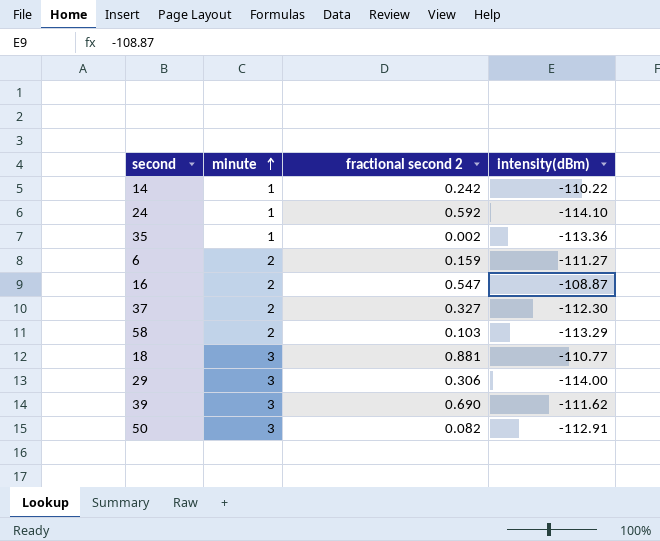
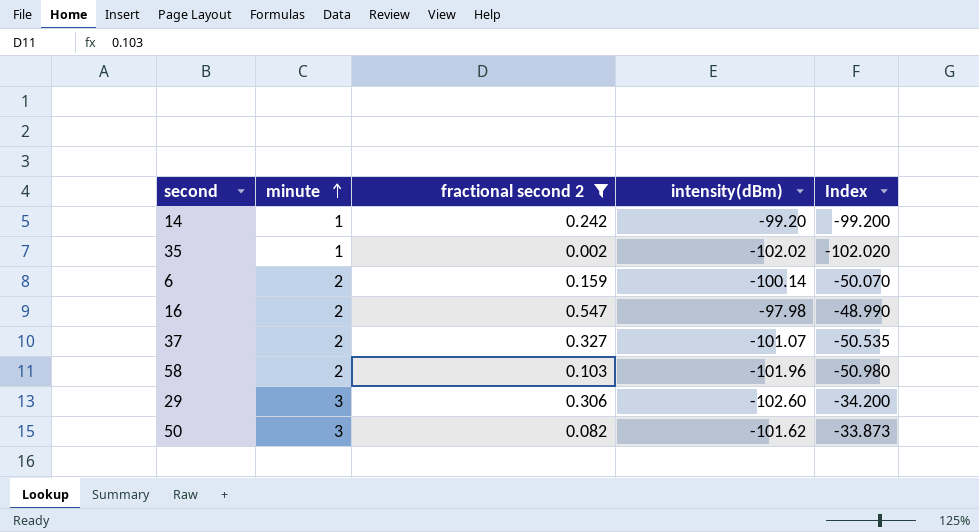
filter: none -> fractional second 2 <= 0.547
column Index | formula: none -> [intensity(dBm)] / [minute]
14 | intensity(dBm): -110.22 -> -99.20
35 | intensity(dBm): -113.36 -> -102.02
6 | intensity(dBm): -111.27 -> -100.14
16 | intensity(dBm): -108.87 -> -97.98
37 | intensity(dBm): -112.30 -> -101.07
58 | intensity(dBm): -113.29 -> -101.96
29 | intensity(dBm): -114.00 -> -102.60
50 | intensity(dBm): -112.91 -> -101.62

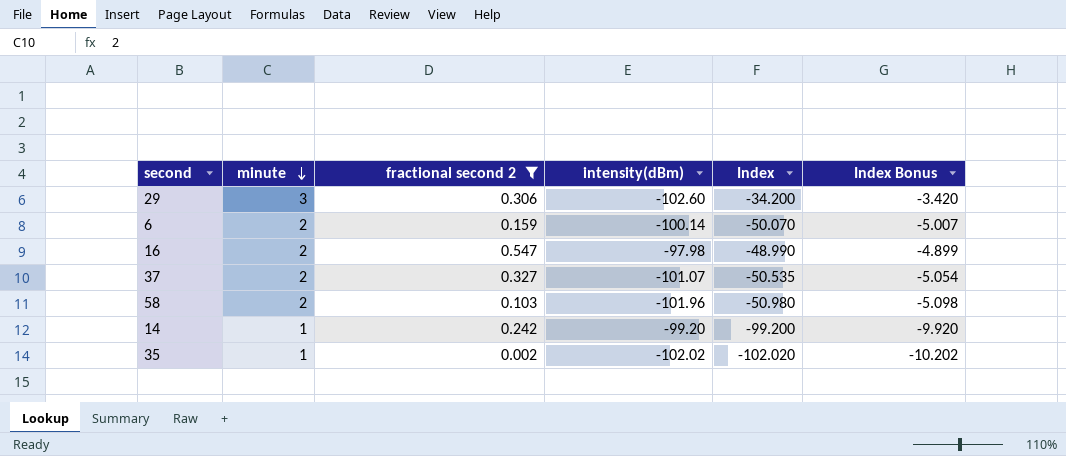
row order: minute ascending -> minute descending
column Index Bonus | formula: none -> [Index] * 0.1
row 50: 3 | 0.082 | -101.62 | -33.873 -> none

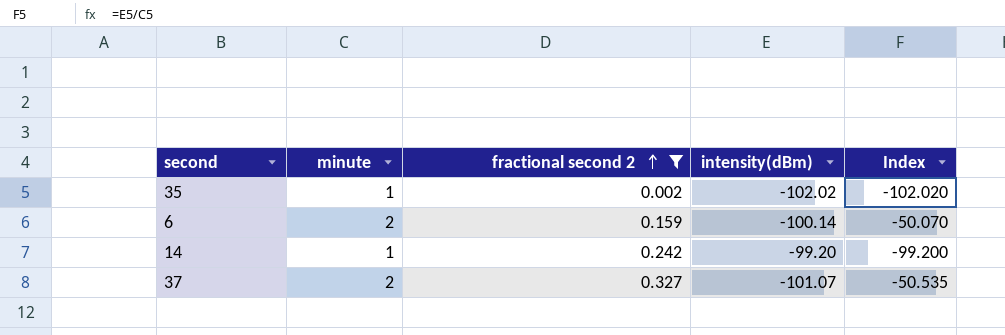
row order: minute descending -> fractional second 2 ascending
column Index Bonus | formula: [Index] * 0.1 -> none
row 29: 3 | 0.306 | -102.60 | -34.200 | -3.420 -> none
row 16: 2 | 0.547 | -97.98 | -48.990 | -4.899 -> none
row 58: 2 | 0.103 | -101.96 | -50.980 | -5.098 -> none

